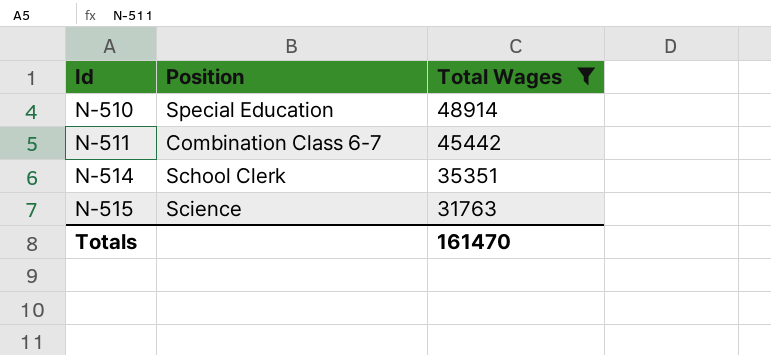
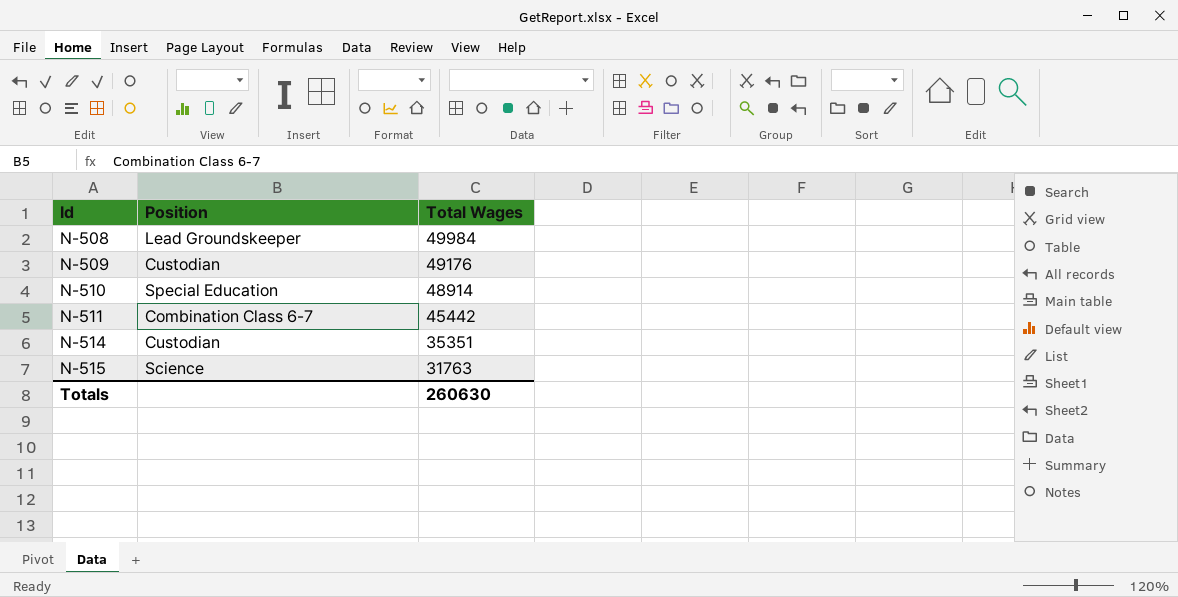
filter: Total Wages <= 48914 -> none
N-514 | Position: School Clerk -> Custodian
Totals | Total Wages: 161470 -> 260630

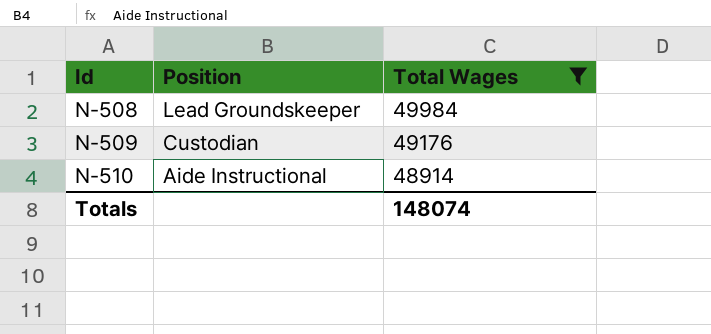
filter: none -> Total Wages >= 48914
N-510 | Position: Special Education -> Aide Instructional
Totals | Total Wages: 260630 -> 148074

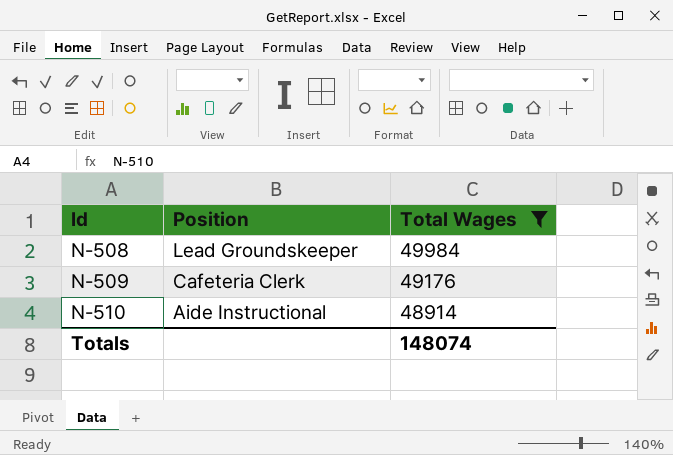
N-509 | Position: Custodian -> Cafeteria Clerk

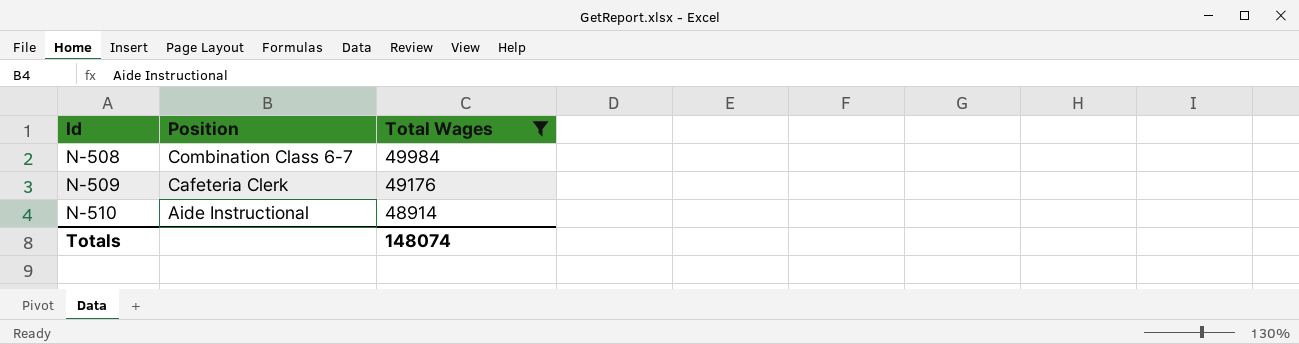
N-508 | Position: Lead Groundskeeper -> Combination Class 6-7

